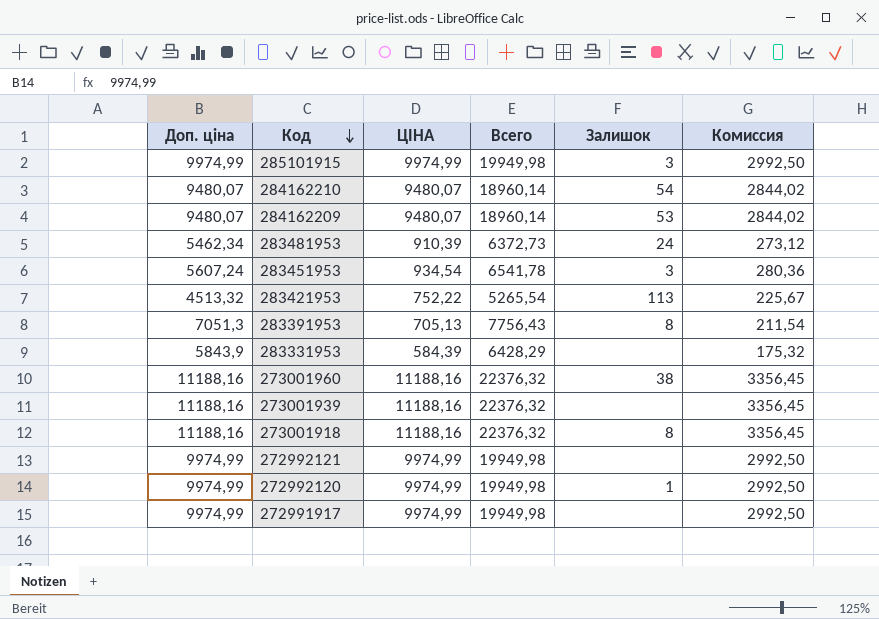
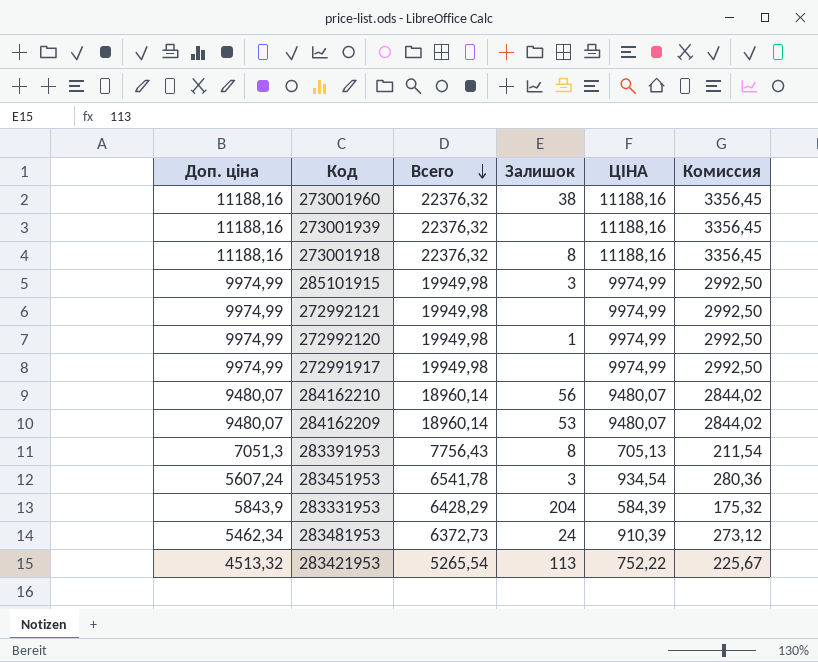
row order: Код descending -> Всего descending
column ЦІНА | position: 3 -> 5
284162210 | Залишок: 54 -> 56
283331953 | Залишок: none -> 204

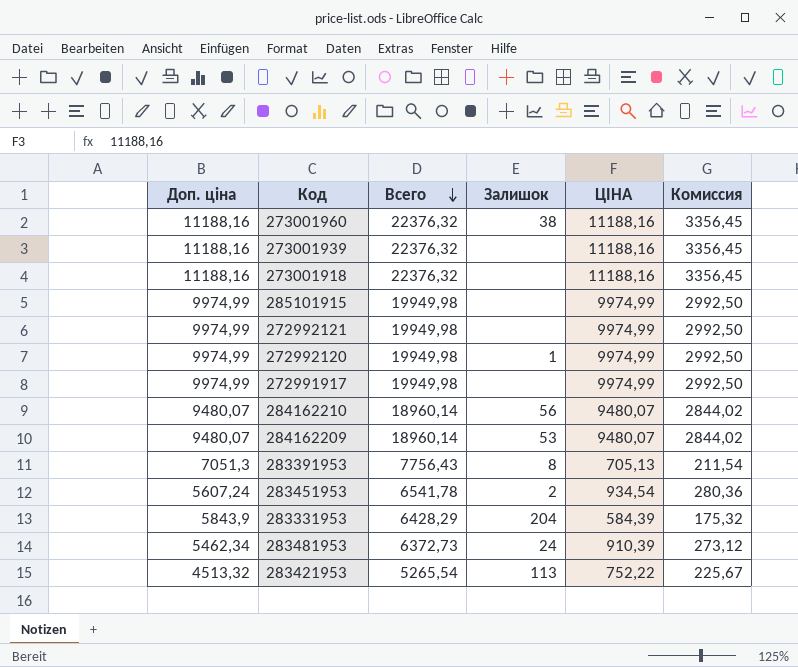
273001918 | Залишок: 8 -> none
285101915 | Залишок: 3 -> none
283451953 | Залишок: 3 -> 2

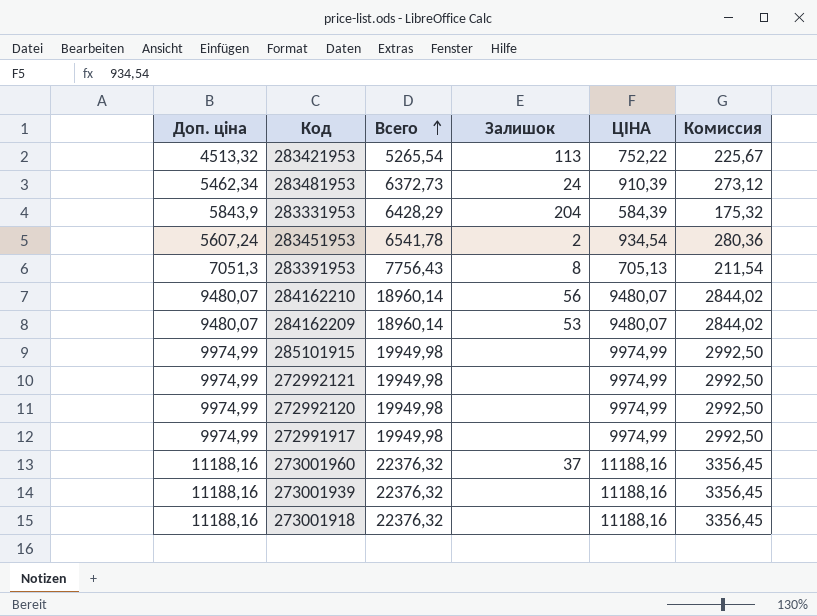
row order: Всего descending -> Всего ascending
272992120 | Залишок: 1 -> none
273001960 | Залишок: 38 -> 37

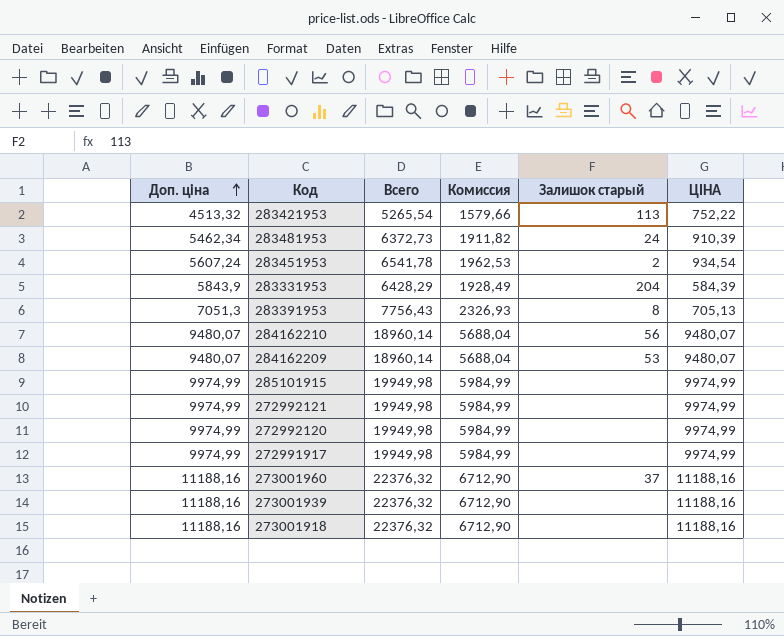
row order: Всего ascending -> Доп. ціна ascending
column Комиссия | formula: [ЦІНА] * 0,3 -> [Всего] * 0,3
column Комиссия | position: 6 -> 4
column name: Залишок -> Залишок старый

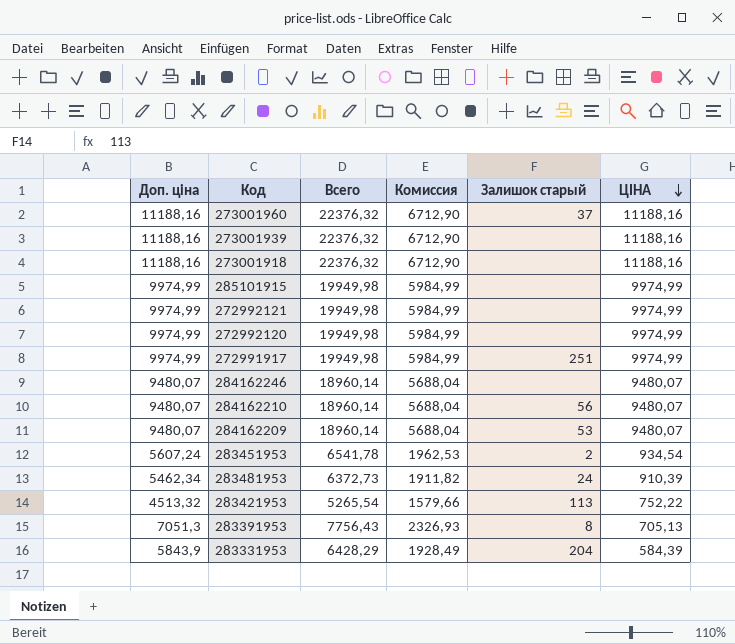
row order: Доп. ціна ascending -> ЦІНА descending
272991917 | Залишок старый: none -> 251
row 284162246: none -> 9480,07 | 18960,14 | 5688,04 | none | 9480,07

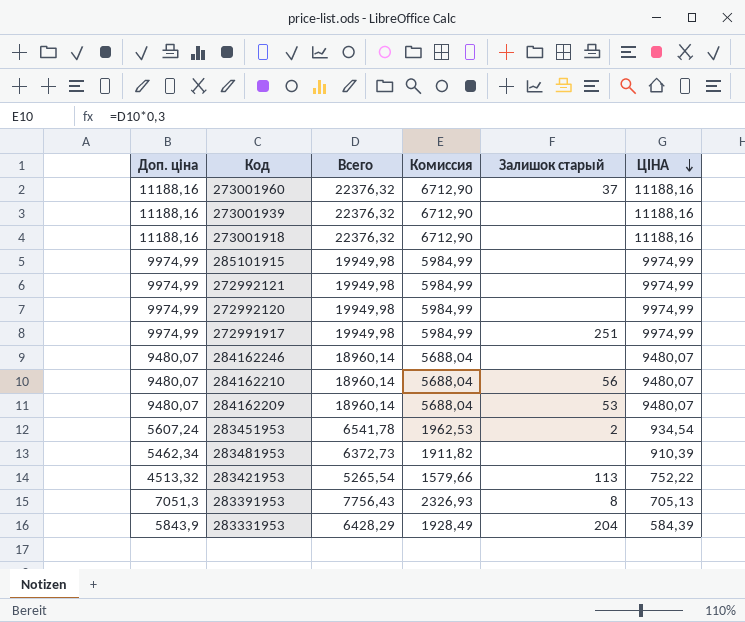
283481953 | Залишок старый: 24 -> none

